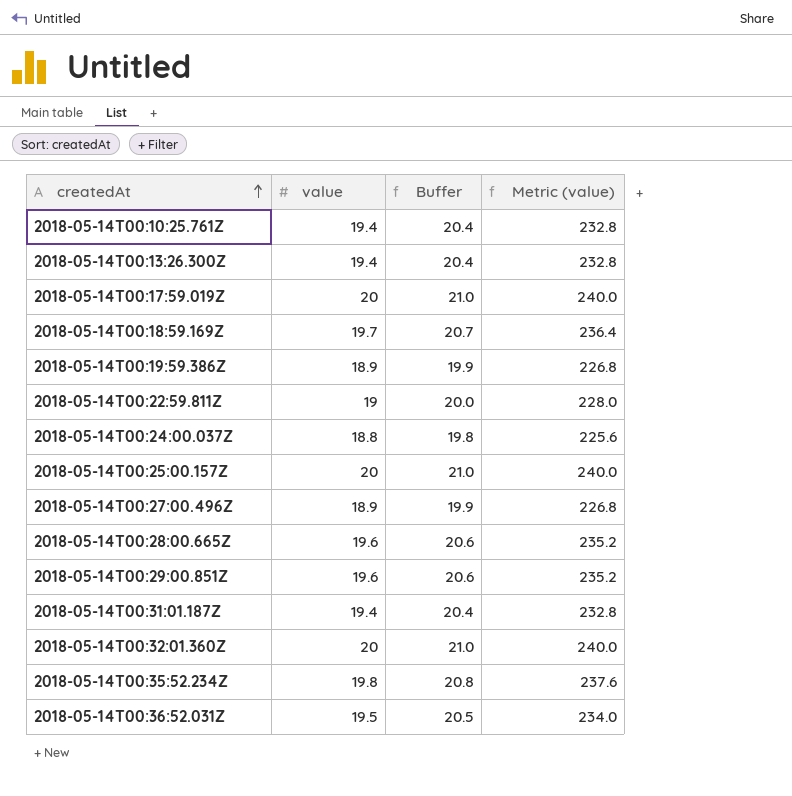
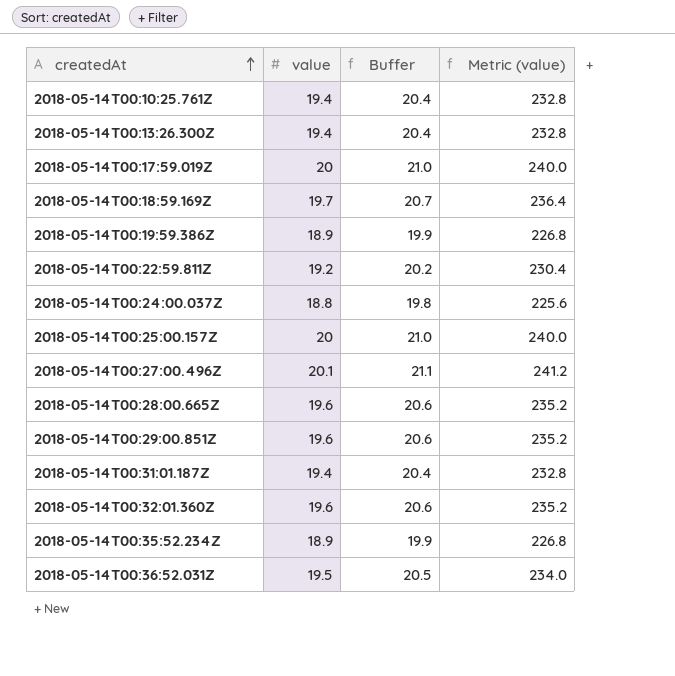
2018-05-14T00:22:59.811Z | value: 19 -> 19.2
2018-05-14T00:22:59.811Z | Buffer: 20.0 -> 20.2
2018-05-14T00:22:59.811Z | Metric (value): 228.0 -> 230.4
2018-05-14T00:27:00.496Z | value: 18.9 -> 20.1
2018-05-14T00:27:00.496Z | Buffer: 19.9 -> 21.1
2018-05-14T00:27:00.496Z | Metric (value): 226.8 -> 241.2
2018-05-14T00:32:01.360Z | value: 20 -> 19.6
2018-05-14T00:32:01.360Z | Buffer: 21.0 -> 20.6
2018-05-14T00:32:01.360Z | Metric (value): 240.0 -> 235.2
2018-05-14T00:35:52.234Z | value: 19.8 -> 18.9
2018-05-14T00:35:52.234Z | Buffer: 20.8 -> 19.9
2018-05-14T00:35:52.234Z | Metric (value): 237.6 -> 226.8

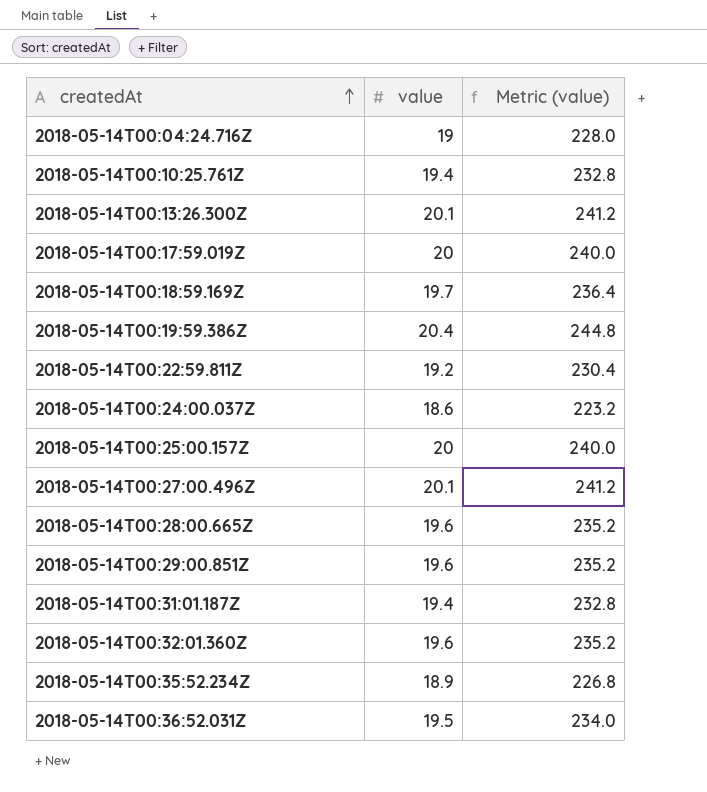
column Buffer | formula: [value] + 1 -> none
row 2018-05-14T00:04:24.716Z: none -> 19 | 228.0
2018-05-14T00:13:26.300Z | value: 19.4 -> 20.1
2018-05-14T00:13:26.300Z | Metric (value): 232.8 -> 241.2
2018-05-14T00:19:59.386Z | value: 18.9 -> 20.4
2018-05-14T00:19:59.386Z | Metric (value): 226.8 -> 244.8
2018-05-14T00:24:00.037Z | value: 18.8 -> 18.6
2018-05-14T00:24:00.037Z | Metric (value): 225.6 -> 223.2

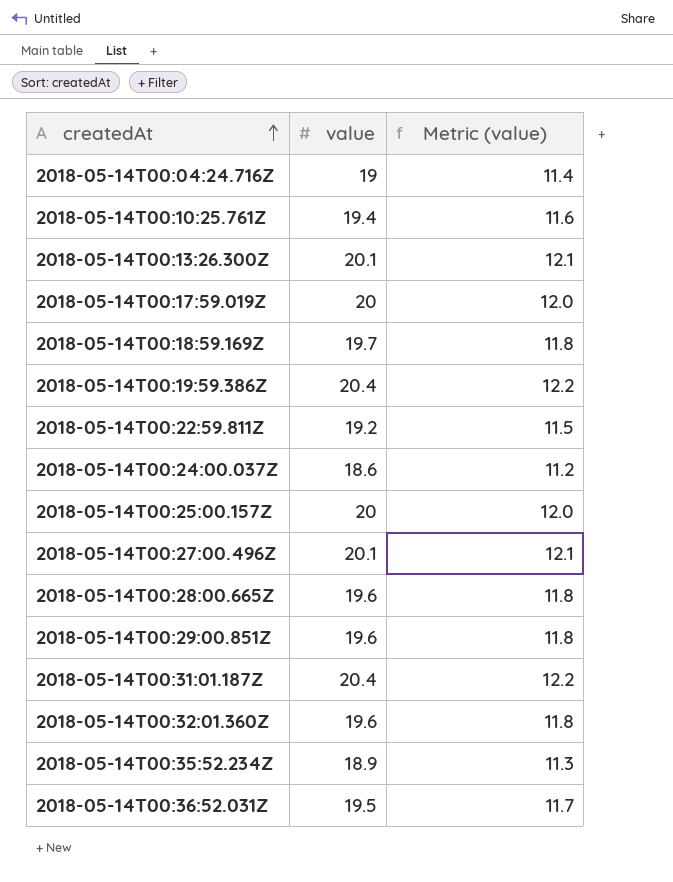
column Metric (value) | formula: [value] * 12 -> [value] * 0.6
2018-05-14T00:31:01.187Z | value: 19.4 -> 20.4

